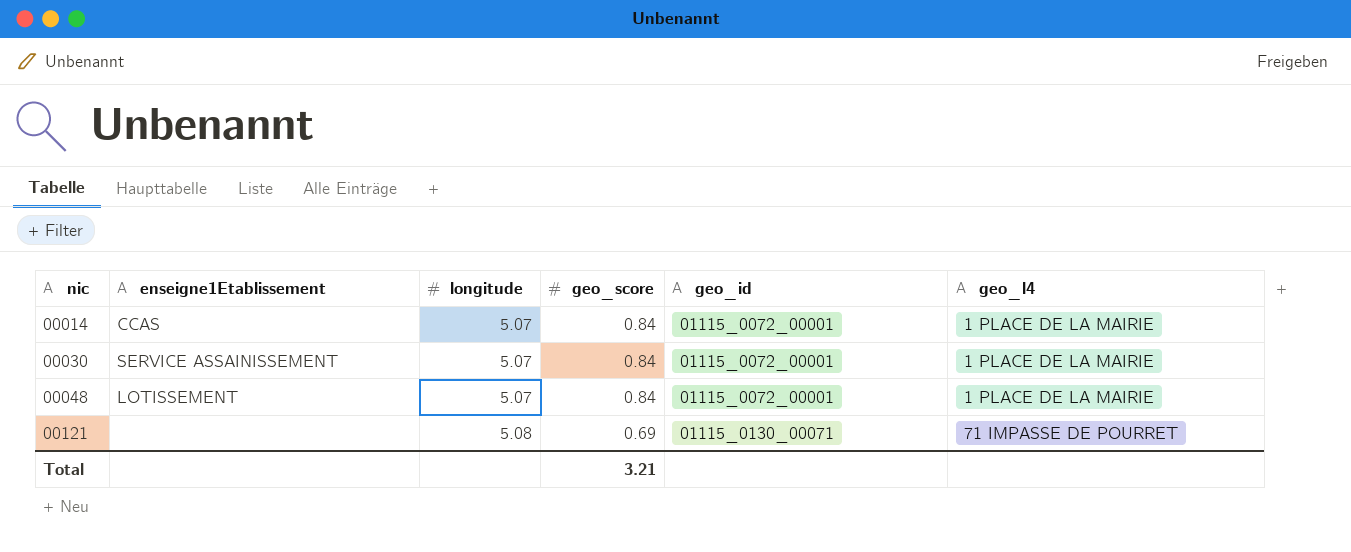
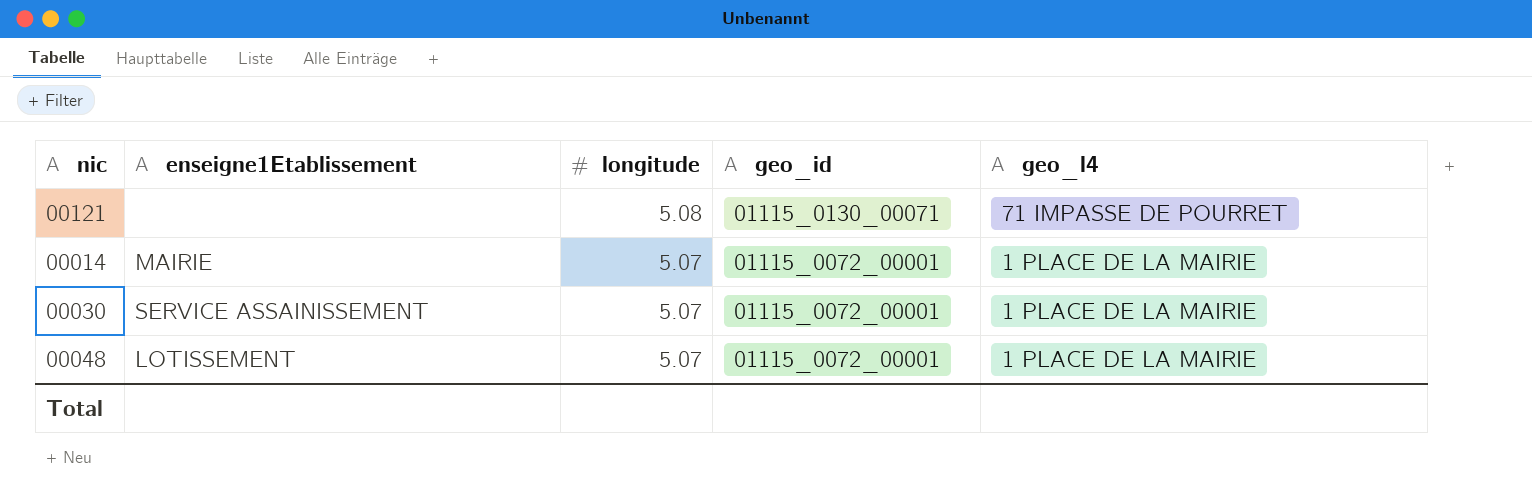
row order: nic ascending -> longitude descending
column geo_score | position: 4 -> none
00014 | enseigne1Etablissement: CCAS -> MAIRIE

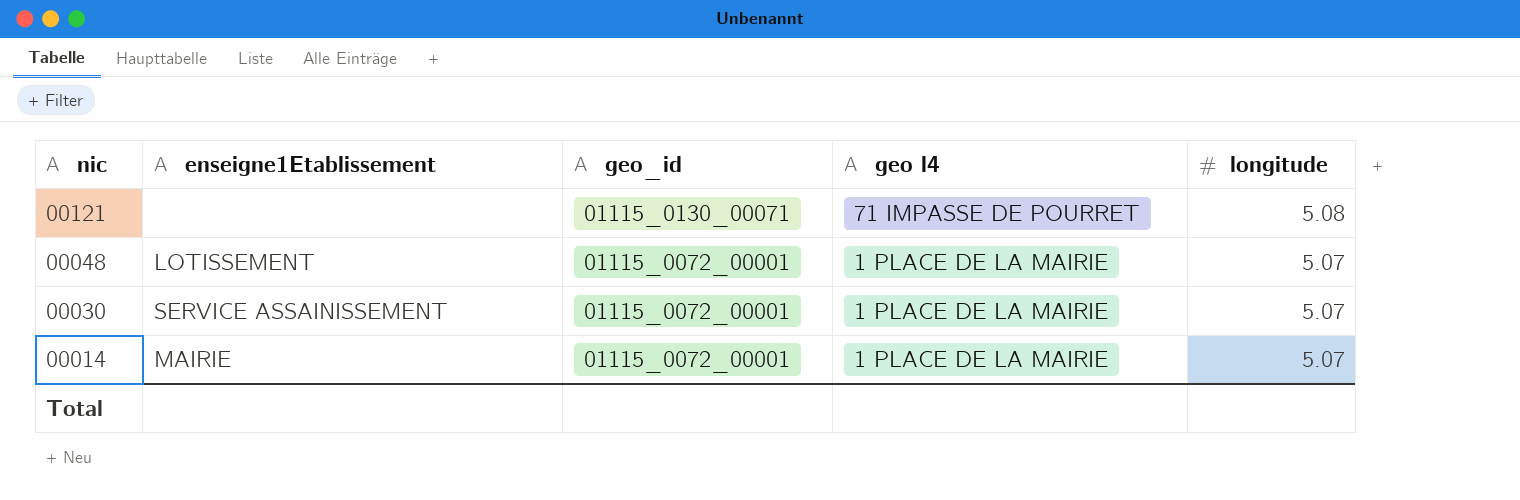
row order: longitude descending -> nic descending
column name: geo_l4 -> geo l4
column longitude | position: 3 -> 5

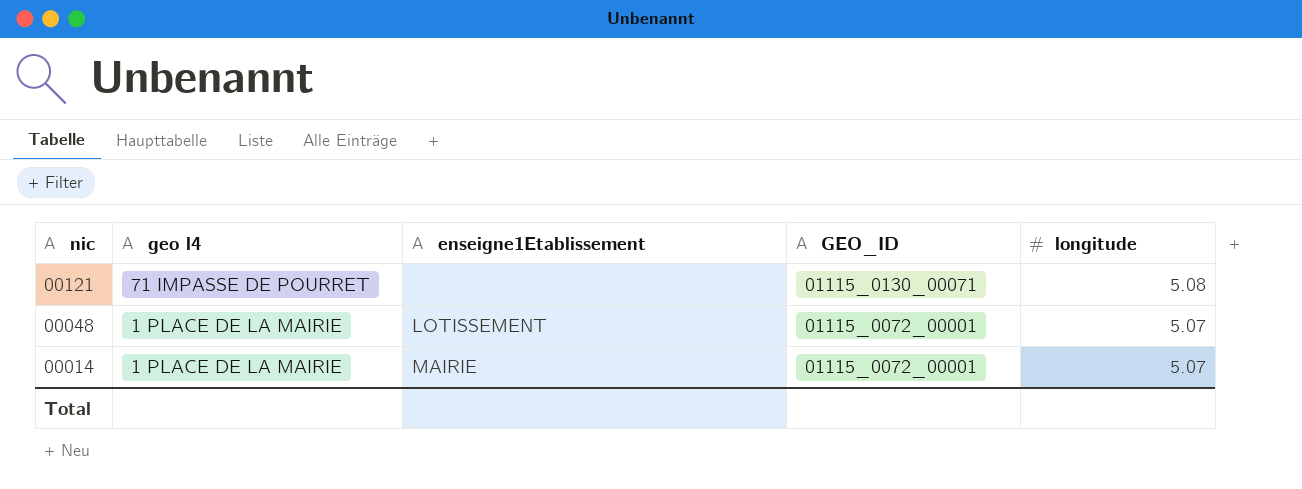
column geo l4 | position: 4 -> 2
column name: geo_id -> GEO_ID
row 00030: SERVICE ASSAINISSEMENT | 01115_0072_00001 | 1 PLACE DE LA MAIRIE | 5.07 -> none

